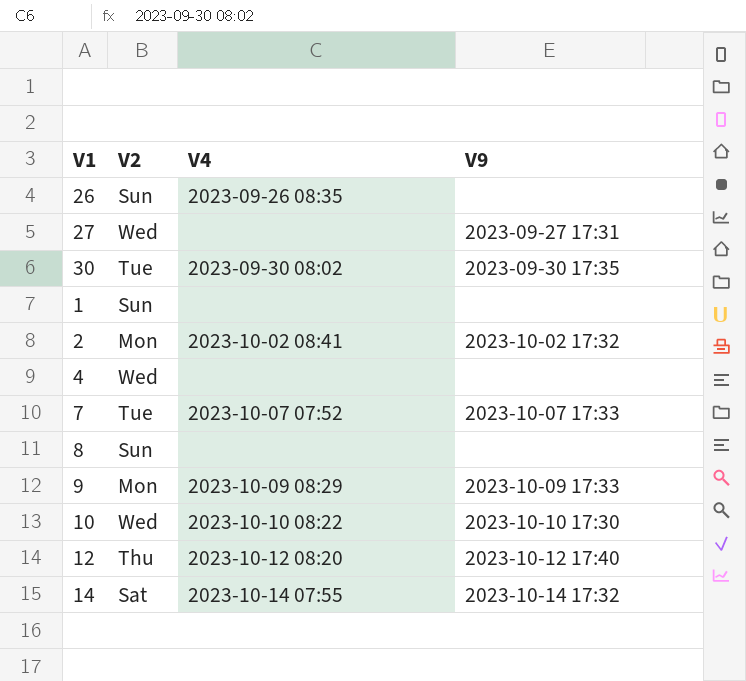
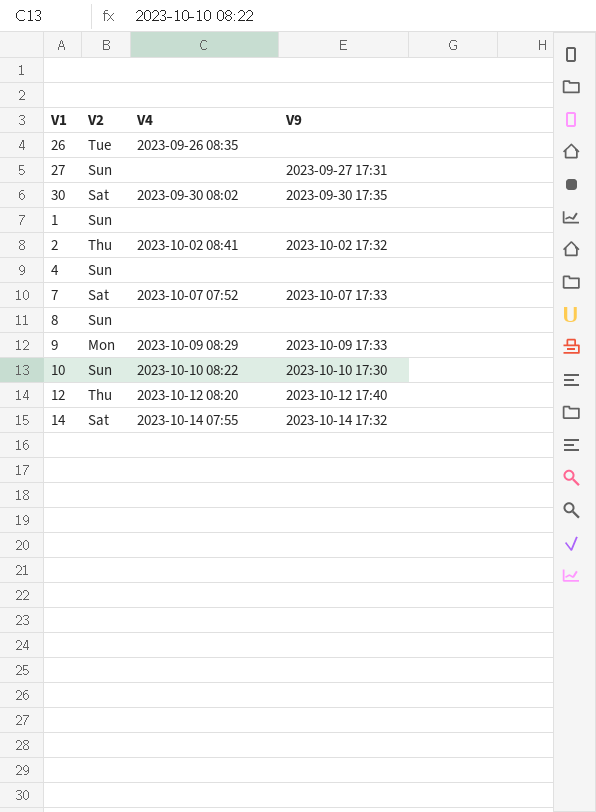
26 | V2: Sun -> Tue
27 | V2: Wed -> Sun
30 | V2: Tue -> Sat
2 | V2: Mon -> Thu
4 | V2: Wed -> Sun
7 | V2: Tue -> Sat
10 | V2: Wed -> Sun

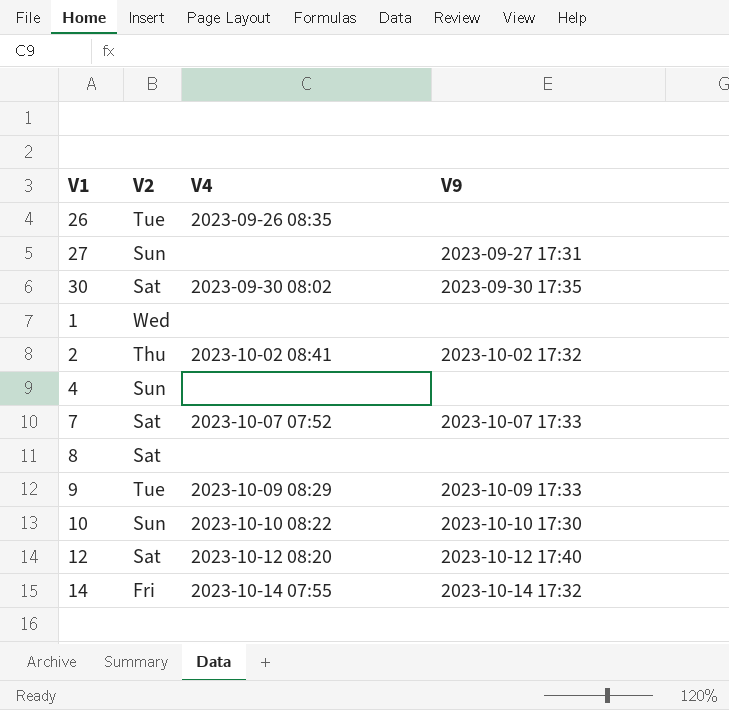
1 | V2: Sun -> Wed
8 | V2: Sun -> Sat
9 | V2: Mon -> Tue
12 | V2: Thu -> Sat
14 | V2: Sat -> Fri

